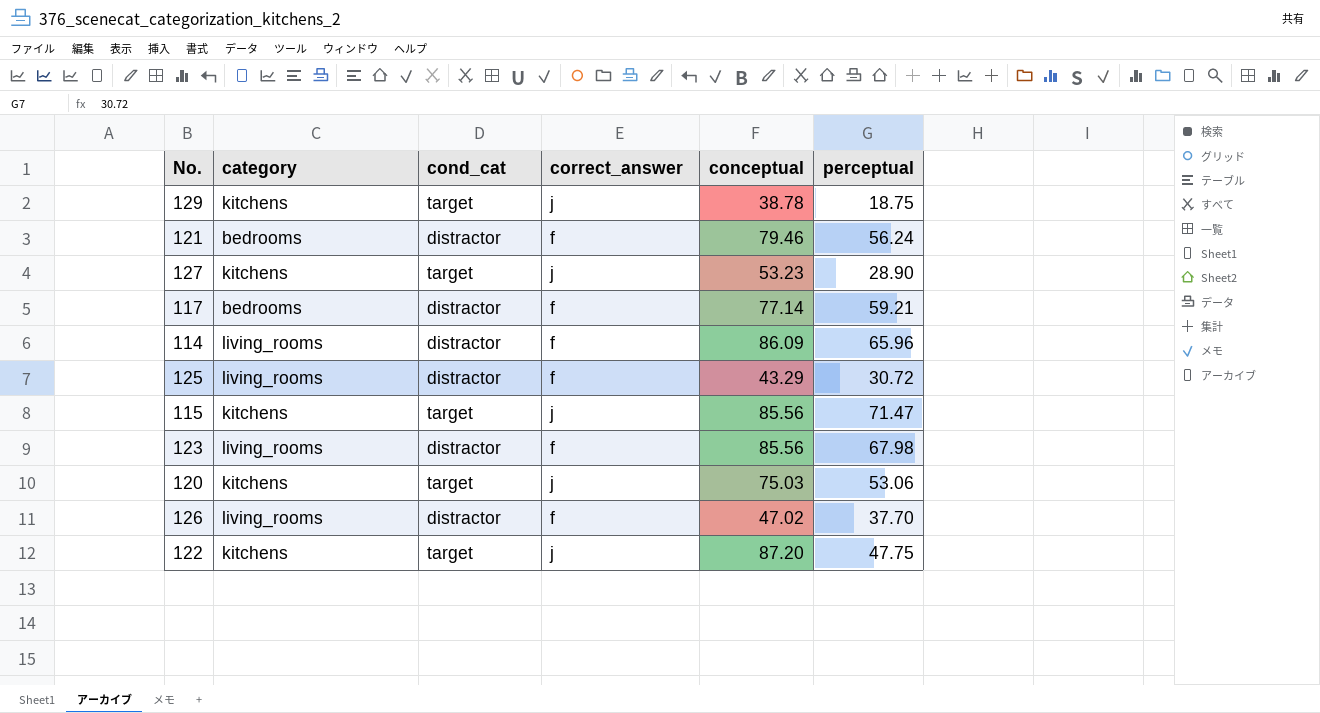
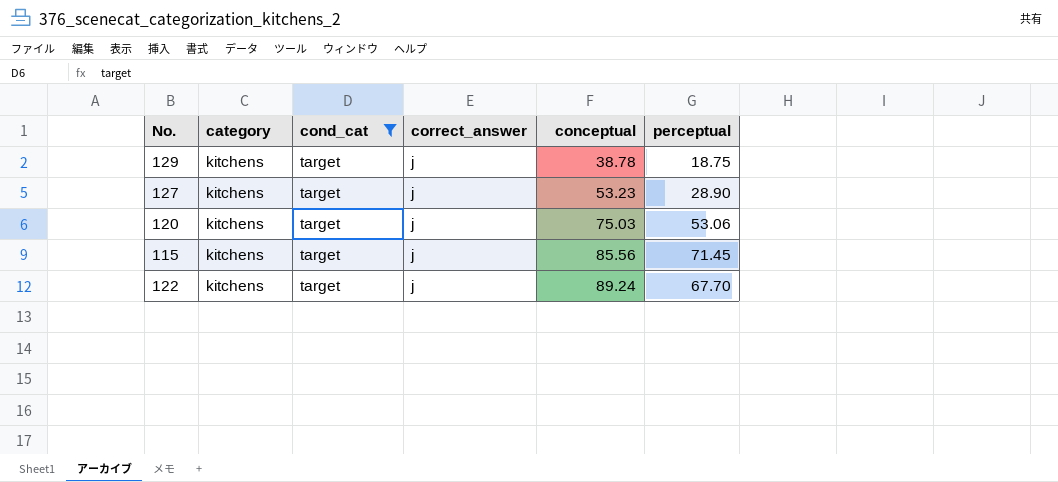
filter: none -> cond_cat = target
row order: none -> conceptual ascending
115 | perceptual: 71.47 -> 71.45
122 | conceptual: 87.20 -> 89.24
122 | perceptual: 47.75 -> 67.70

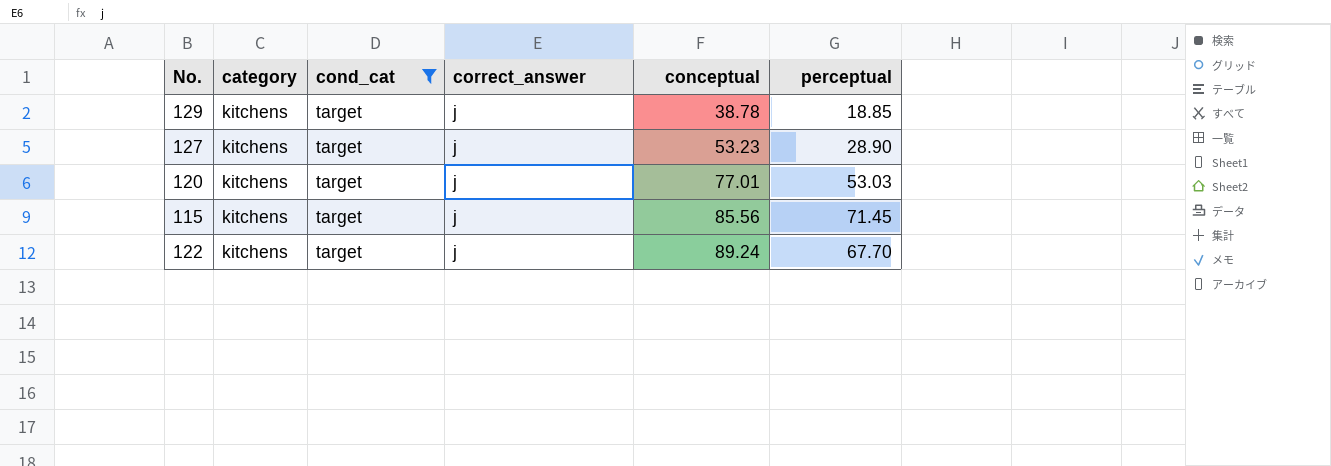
129 | perceptual: 18.75 -> 18.85
120 | conceptual: 75.03 -> 77.01
120 | perceptual: 53.06 -> 53.03

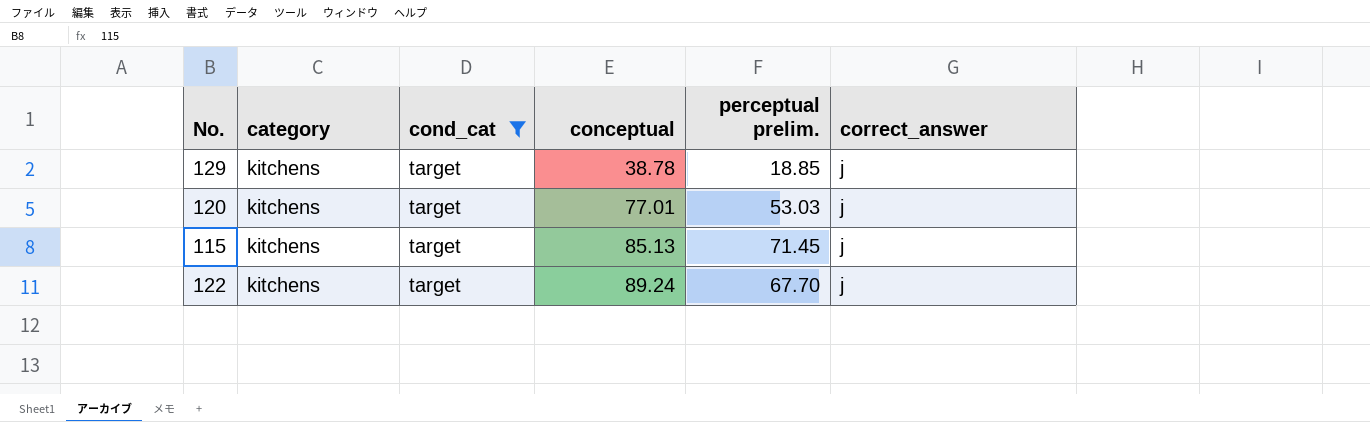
column name: perceptual -> perceptual prelim.
column correct_answer | position: 4 -> 6
row 127: kitchens | target | j | 53.23 | 28.90 -> none
115 | conceptual: 85.56 -> 85.13

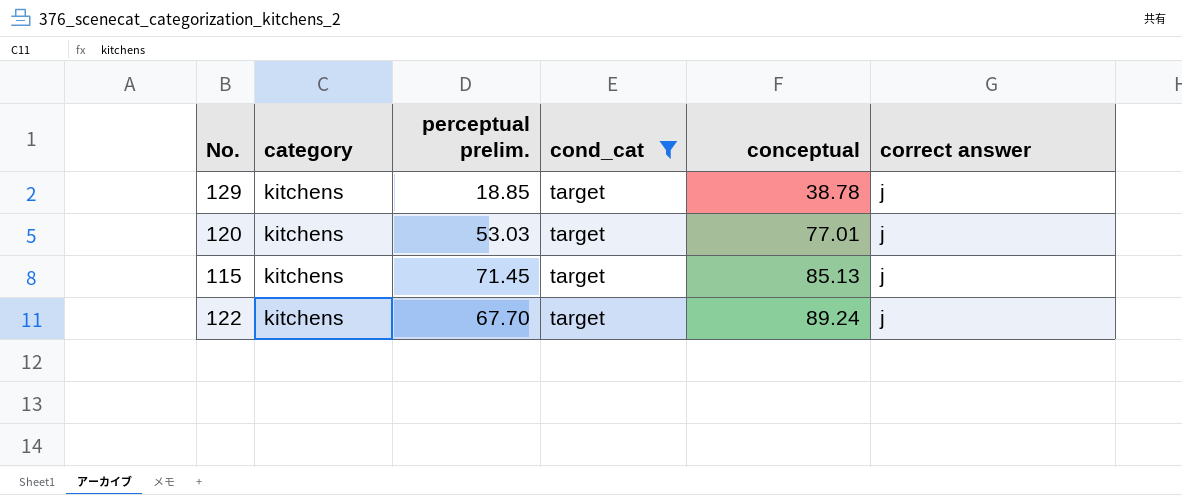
column perceptual prelim. | position: 5 -> 3
column name: correct_answer -> correct answer

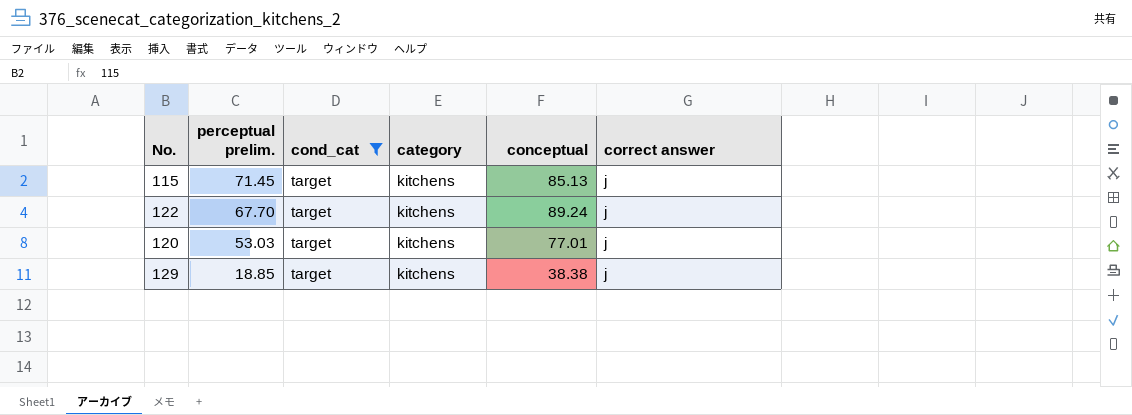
row order: conceptual ascending -> perceptual prelim. descending
column category | position: 2 -> 4
129 | conceptual: 38.78 -> 38.38

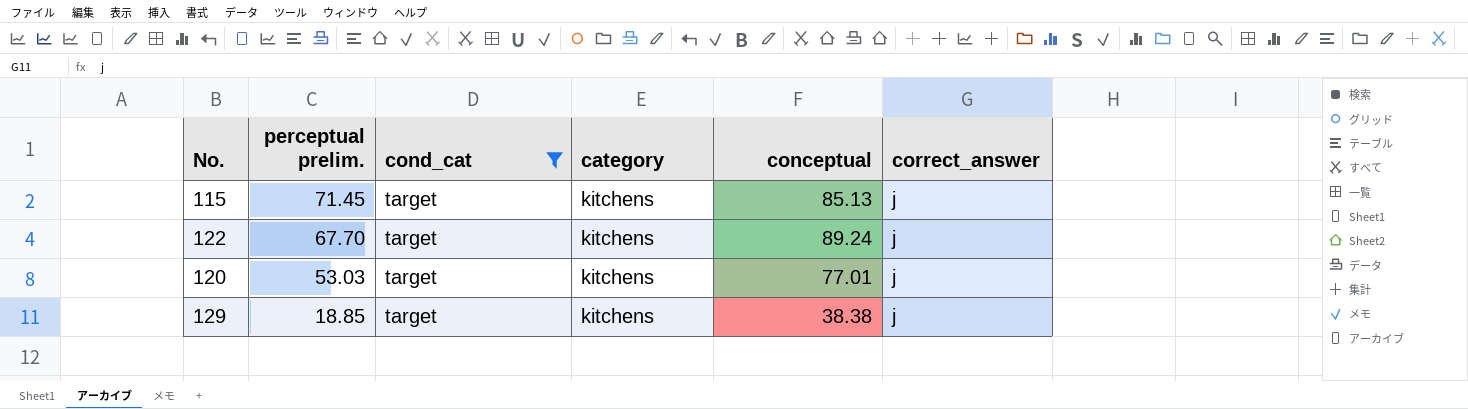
column name: correct answer -> correct_answer

